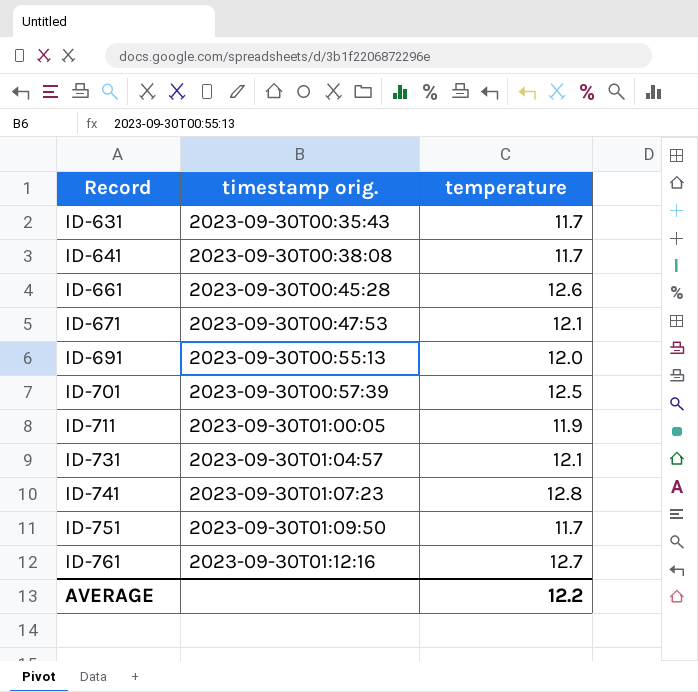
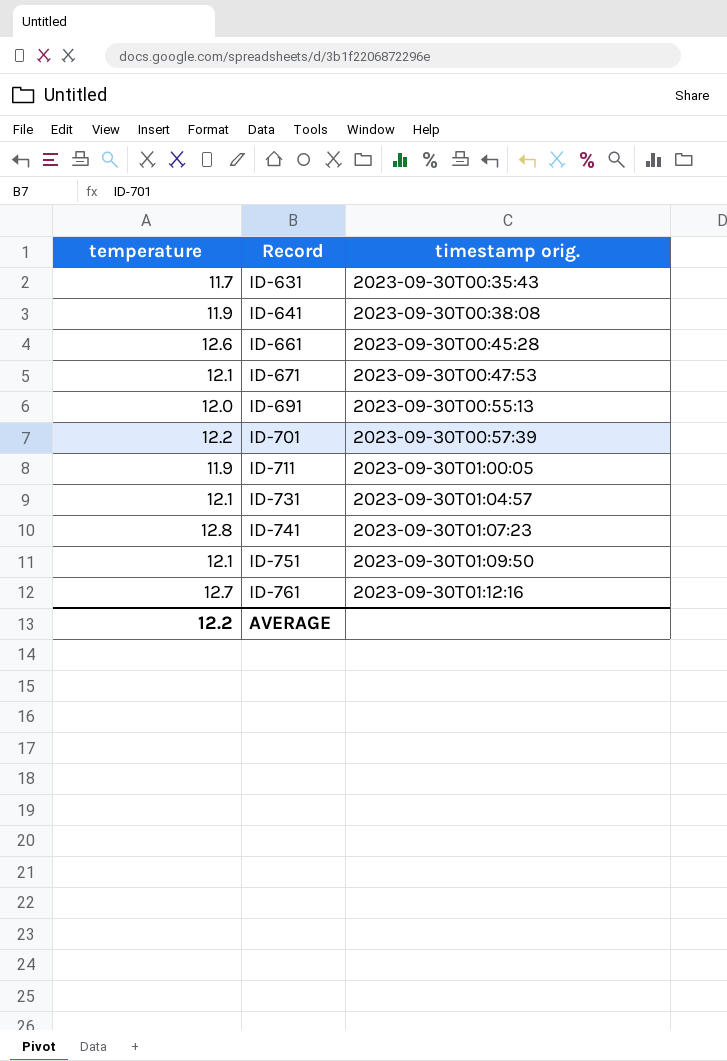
column temperature | position: 3 -> 1
ID-641 | temperature: 11.7 -> 11.9
ID-701 | temperature: 12.5 -> 12.2
ID-751 | temperature: 11.7 -> 12.1

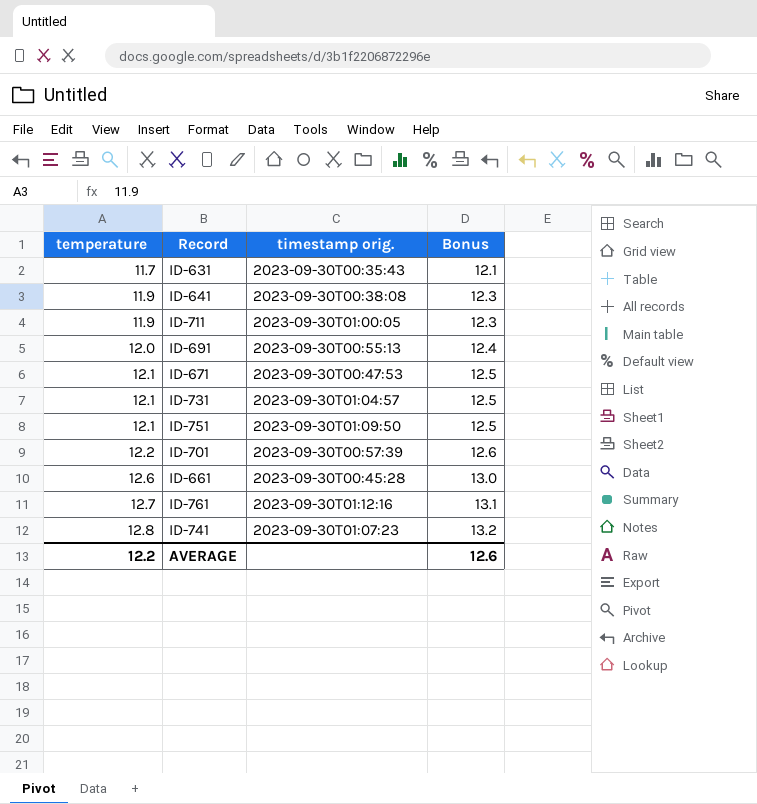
row order: Record ascending -> temperature ascending
column Bonus | formula: none -> [temperature] * 1.03

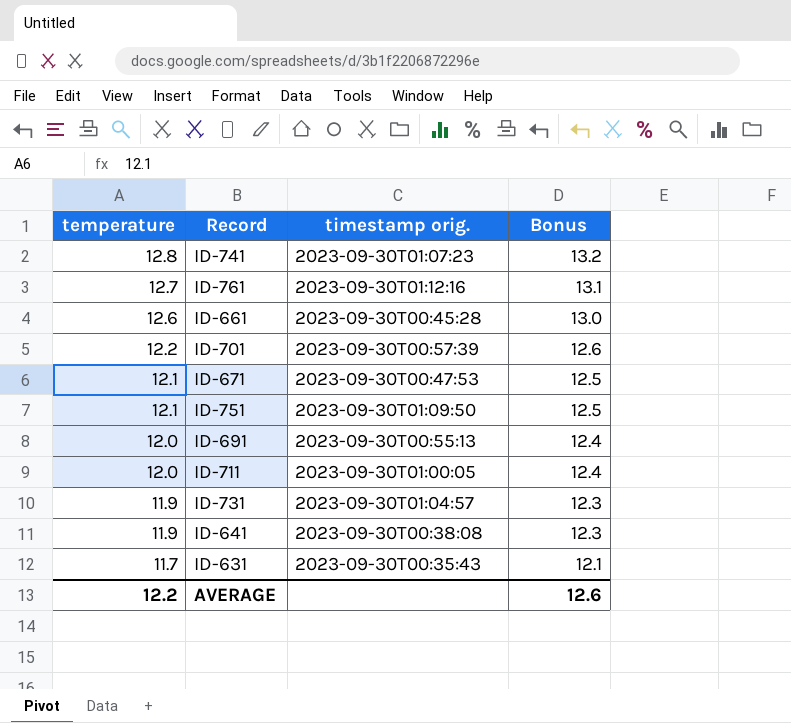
row order: temperature ascending -> temperature descending
ID-711 | temperature: 11.9 -> 12.0
ID-711 | Bonus: 12.3 -> 12.4
ID-731 | temperature: 12.1 -> 11.9
ID-731 | Bonus: 12.5 -> 12.3

